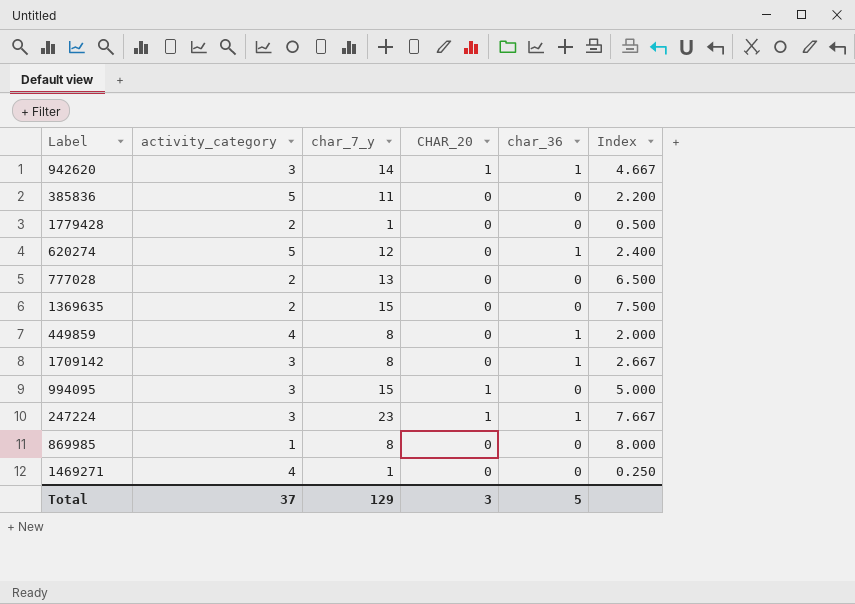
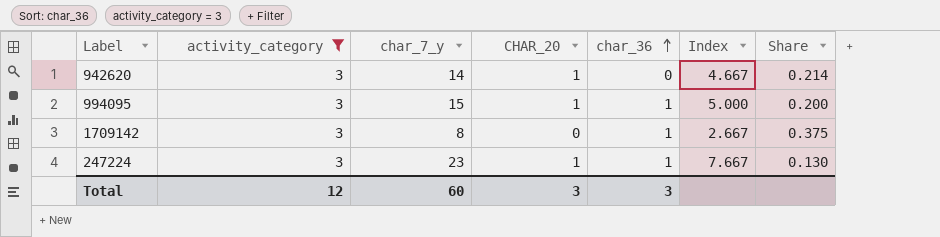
filter: none -> activity_category = 3
row order: none -> char_36 ascending
column Share | formula: none -> [activity_category] / [char_7_y]
942620 | char_36: 1 -> 0
994095 | char_36: 0 -> 1
Total | activity_category: 37 -> 12
Total | char_7_y: 129 -> 60
Total | char_36: 5 -> 3

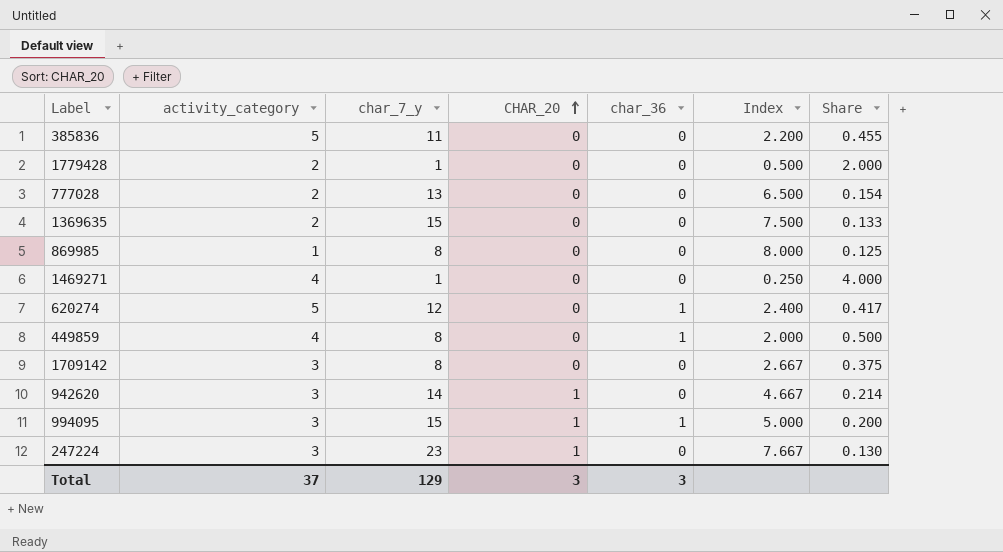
filter: activity_category = 3 -> none
row order: char_36 ascending -> CHAR_20 ascending
1709142 | char_36: 1 -> 0
247224 | char_36: 1 -> 0
Total | activity_category: 12 -> 37
Total | char_7_y: 60 -> 129

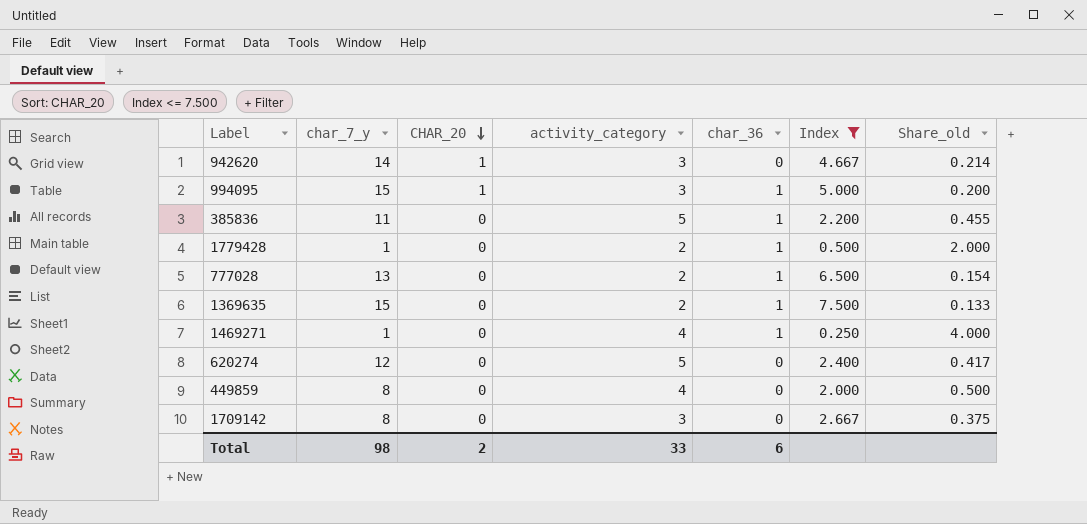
filter: none -> Index <= 7.500
row order: CHAR_20 ascending -> CHAR_20 descending
column activity_category | position: 2 -> 4
column name: Share -> Share_old
385836 | char_36: 0 -> 1
1779428 | char_36: 0 -> 1
777028 | char_36: 0 -> 1
1369635 | char_36: 0 -> 1
1469271 | char_36: 0 -> 1
620274 | char_36: 1 -> 0
449859 | char_36: 1 -> 0
Total | char_7_y: 129 -> 98
Total | CHAR_20: 3 -> 2
Total | activity_category: 37 -> 33
Total | char_36: 3 -> 6

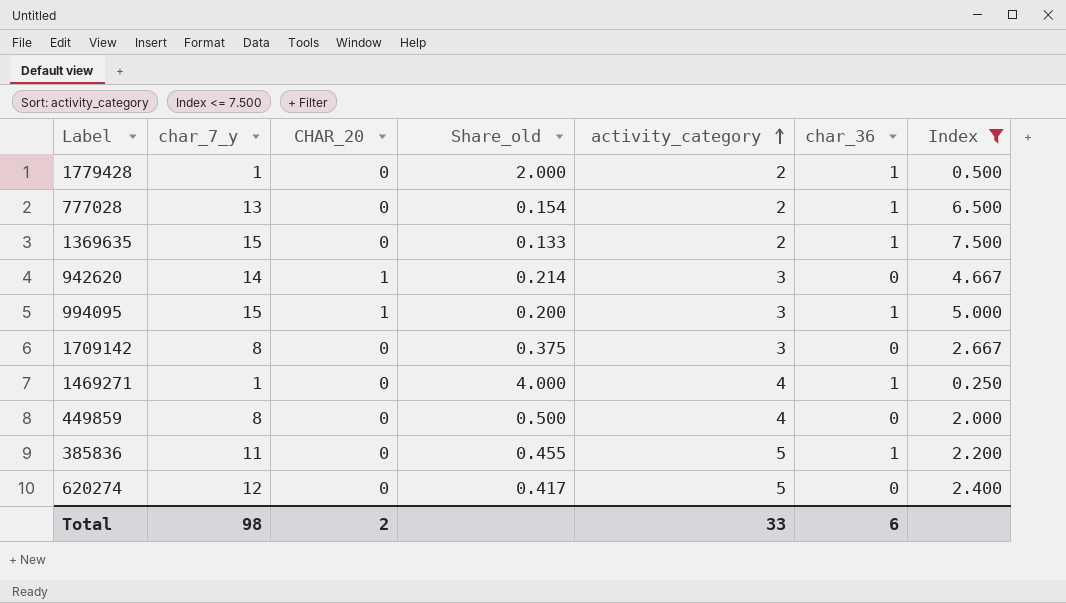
row order: CHAR_20 descending -> activity_category ascending
column Share_old | position: 7 -> 4

